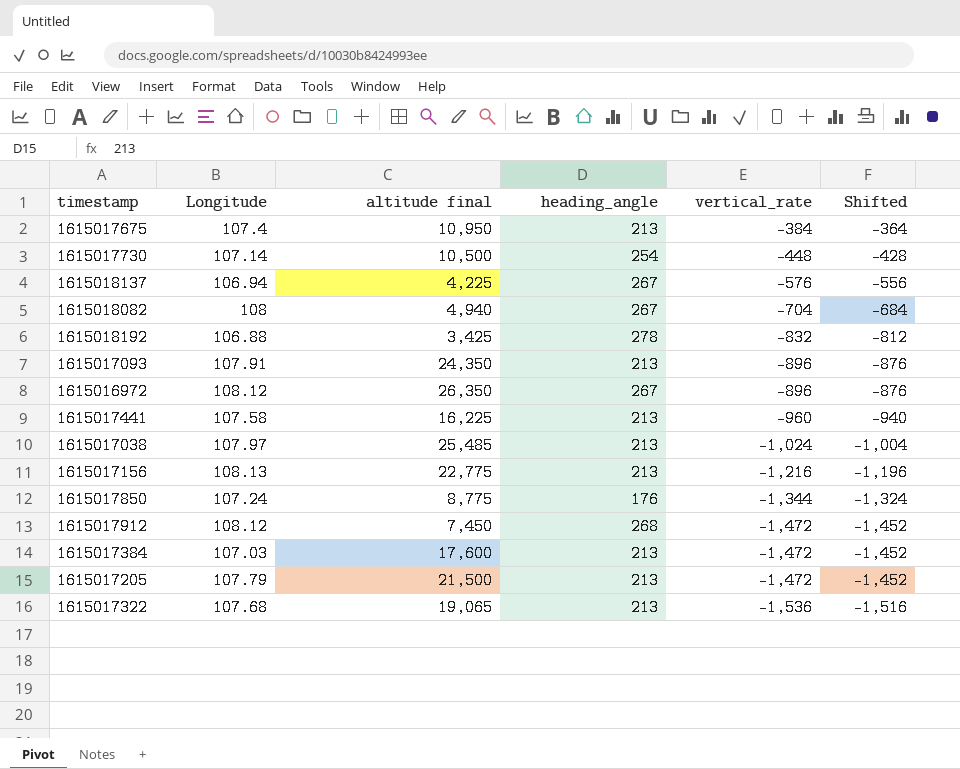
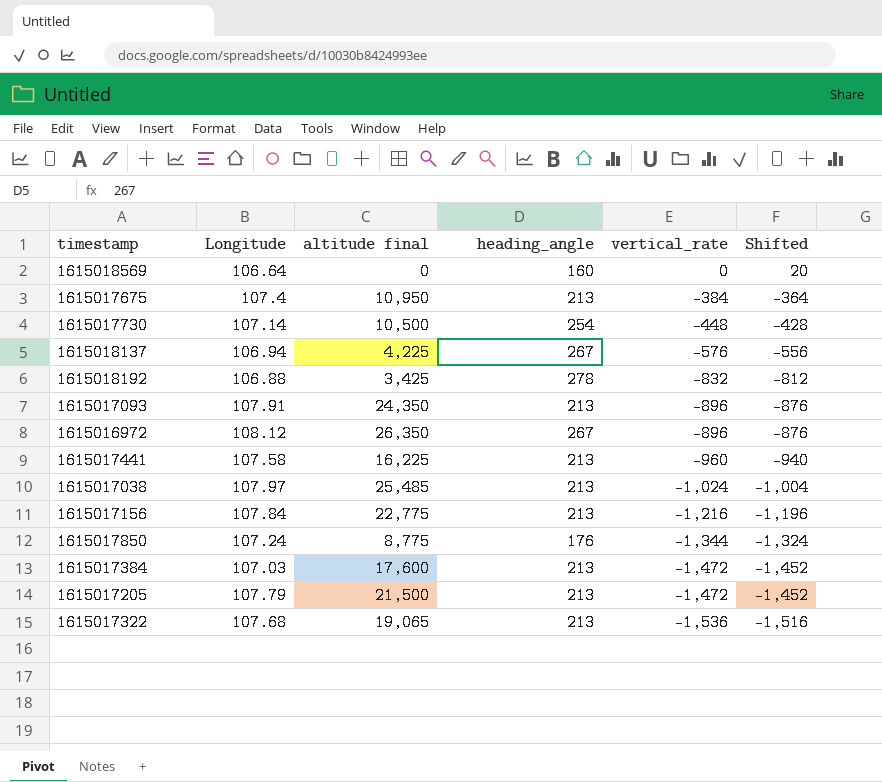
row 1615018082: 108 | 4,940 | 267 | -704 | -684 -> none
row 1615017912: 108.12 | 7,450 | 268 | -1,472 | -1,452 -> none
row 1615018569: none -> 106.64 | 0 | 160 | 0 | 20
1615017156 | Longitude: 108.13 -> 107.84

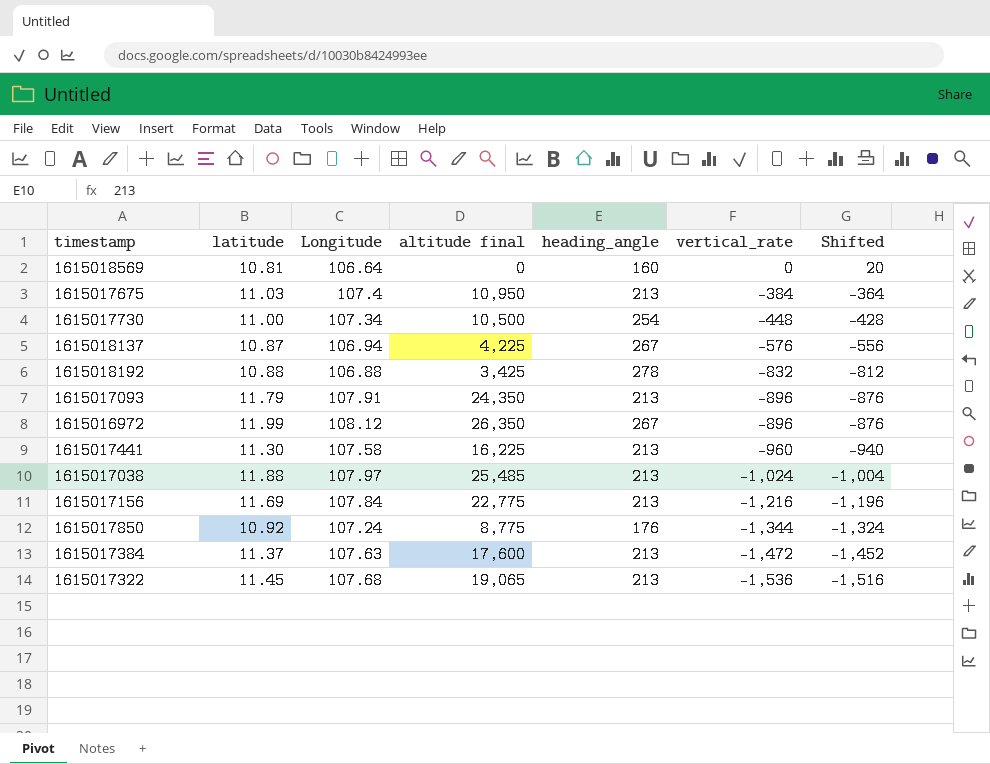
column latitude | position: none -> 2
row 1615017205: 107.79 | 21,500 | 213 | -1,472 | -1,452 -> none
1615017730 | Longitude: 107.14 -> 107.34
1615017384 | Longitude: 107.03 -> 107.63

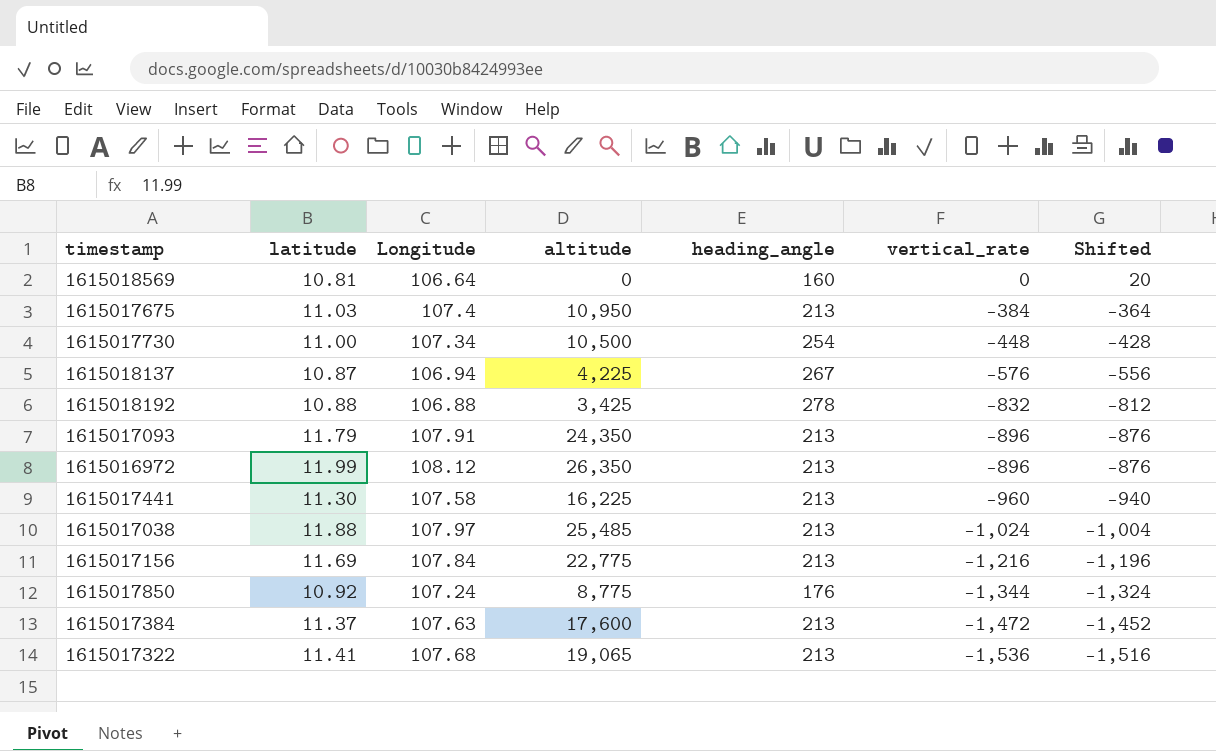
column name: altitude final -> altitude
1615016972 | heading_angle: 267 -> 213
1615017322 | latitude: 11.45 -> 11.41

